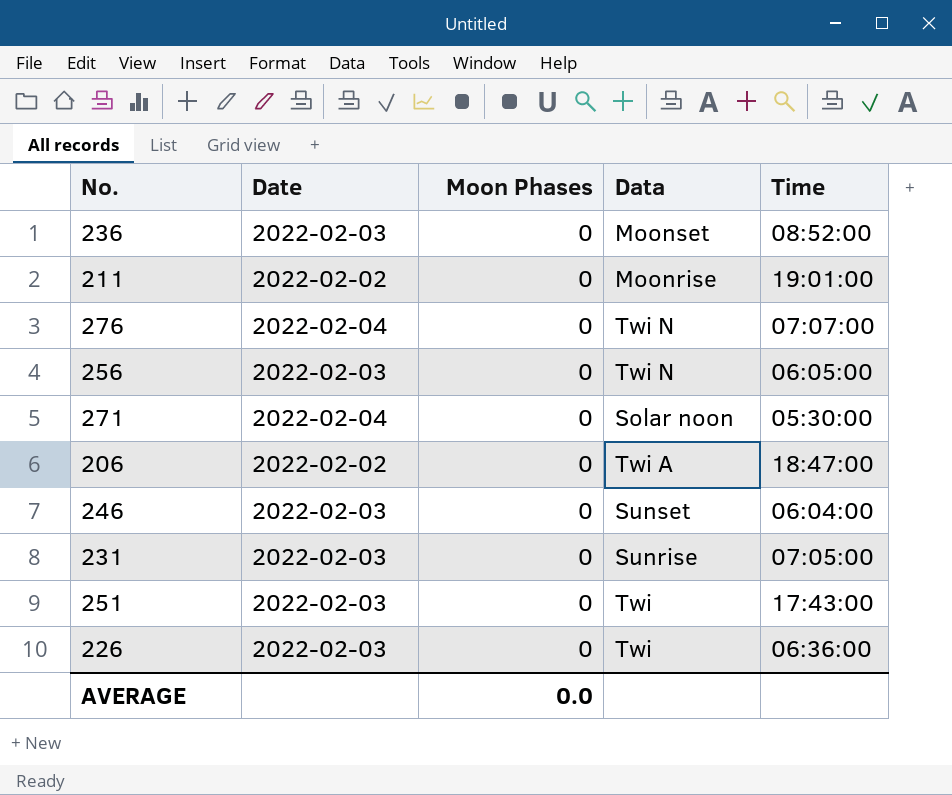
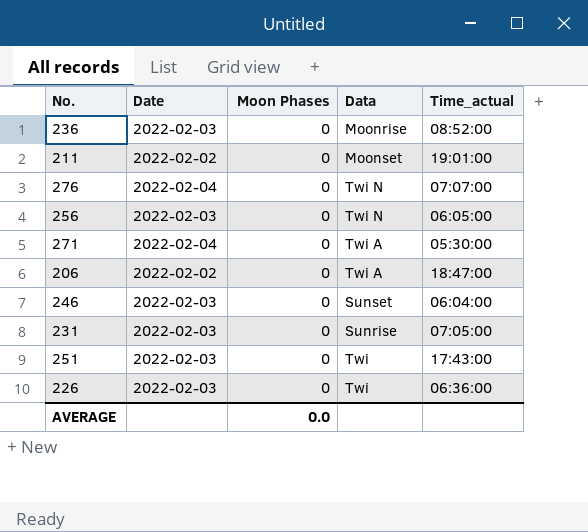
column name: Time -> Time_actual
236 | Data: Moonset -> Moonrise
211 | Data: Moonrise -> Moonset
271 | Data: Solar noon -> Twi A

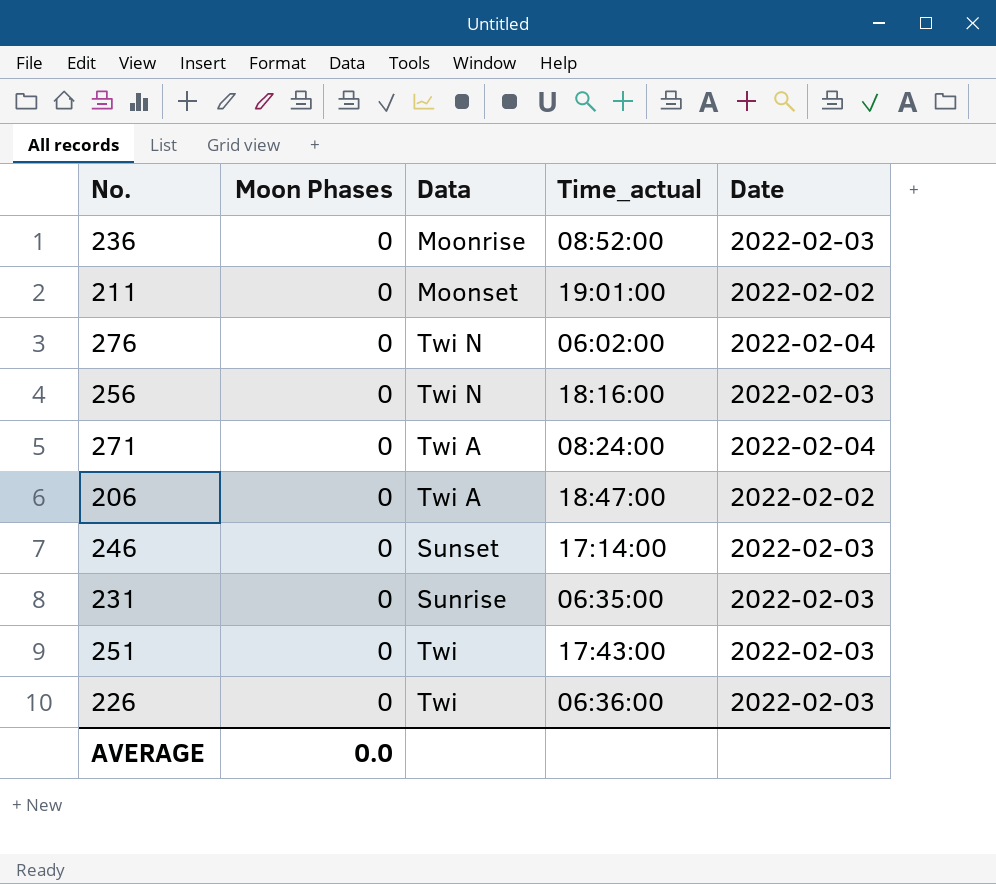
column Date | position: 2 -> 5
276 | Time_actual: 07:07:00 -> 06:02:00
256 | Time_actual: 06:05:00 -> 18:16:00
271 | Time_actual: 05:30:00 -> 08:24:00
246 | Time_actual: 06:04:00 -> 17:14:00
231 | Time_actual: 07:05:00 -> 06:35:00

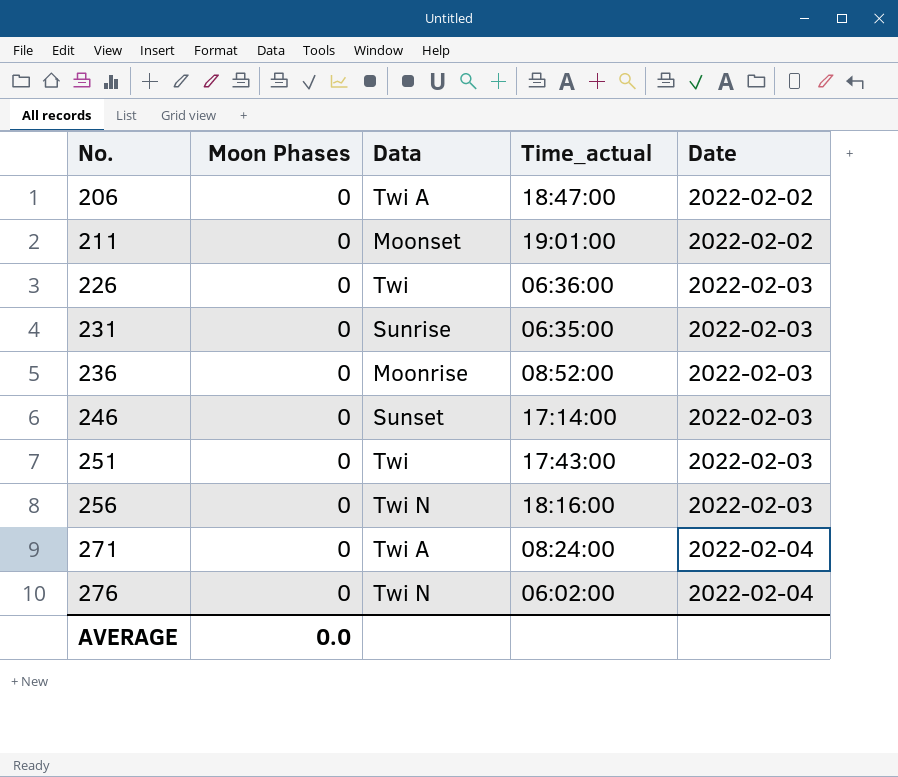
row order: none -> No. ascending

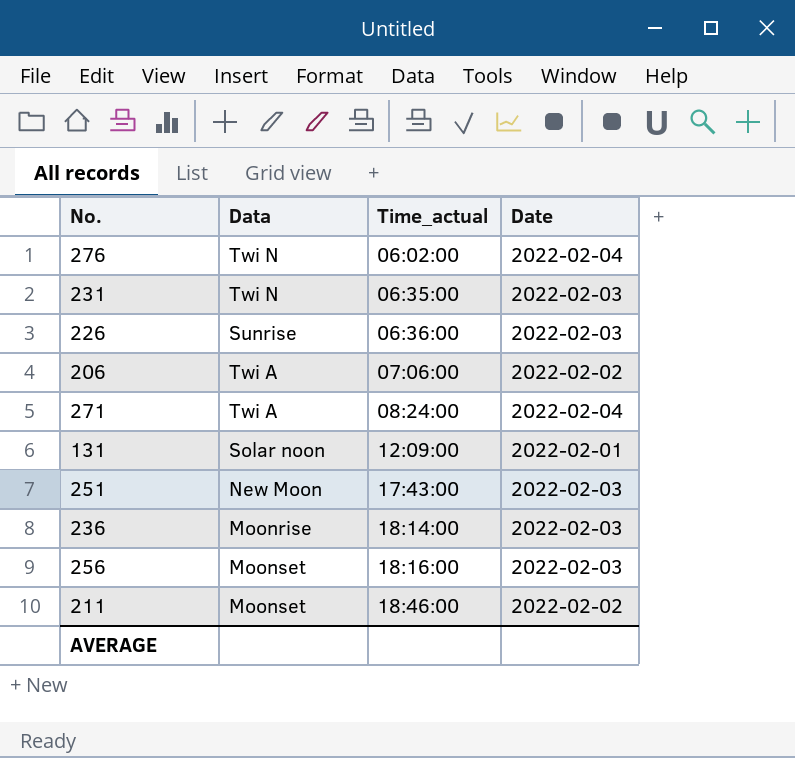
row order: No. ascending -> Time_actual ascending
column Moon Phases | position: 2 -> none
row 246: 0 | Sunset | 17:14:00 | 2022-02-03 -> none
231 | Data: Sunrise -> Twi N
226 | Data: Twi -> Sunrise
206 | Time_actual: 18:47:00 -> 07:06:00
row 131: none -> Solar noon | 12:09:00 | 2022-02-01
251 | Data: Twi -> New Moon
236 | Time_actual: 08:52:00 -> 18:14:00
256 | Data: Twi N -> Moonset
211 | Time_actual: 19:01:00 -> 18:46:00

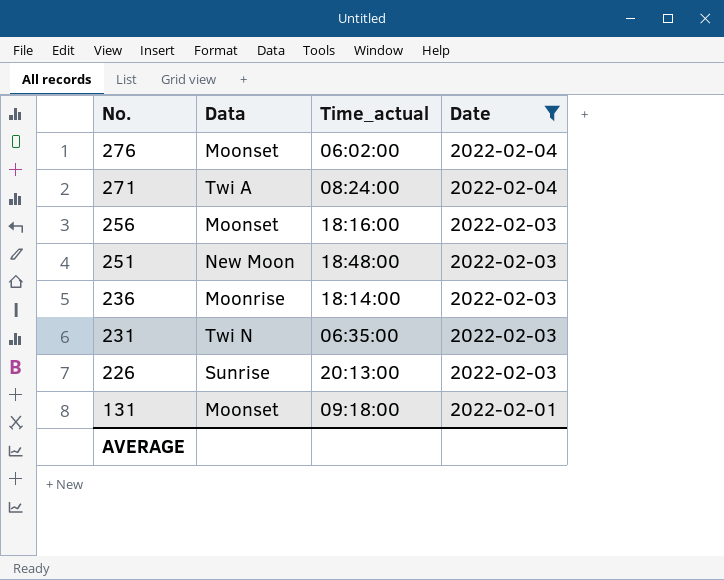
filter: none -> Date != 2022-02-02
row order: Time_actual ascending -> No. descending
276 | Data: Twi N -> Moonset
251 | Time_actual: 17:43:00 -> 18:48:00
226 | Time_actual: 06:36:00 -> 20:13:00
131 | Data: Solar noon -> Moonset
131 | Time_actual: 12:09:00 -> 09:18:00

